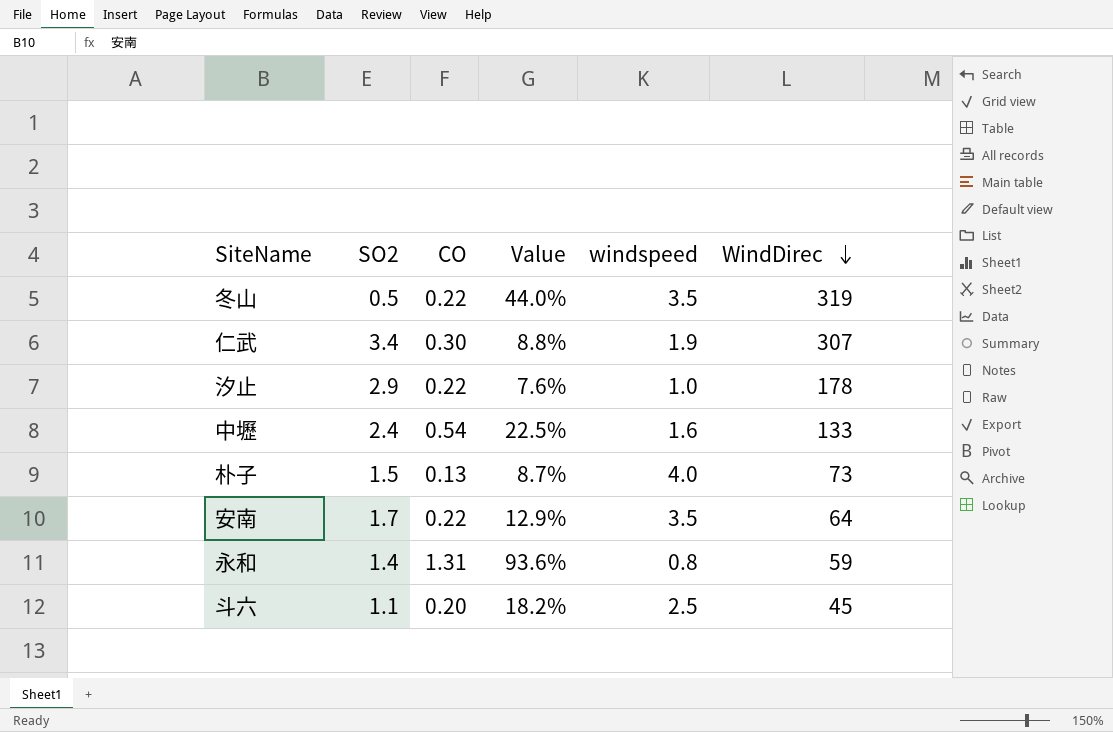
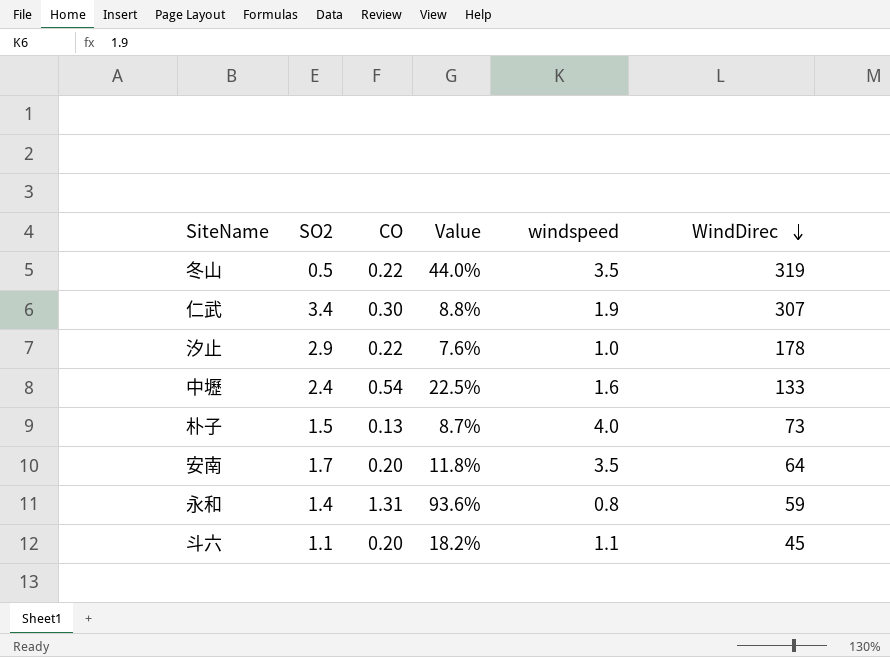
安南 | CO: 0.22 -> 0.20
安南 | Value: 12.9% -> 11.8%
斗六 | windspeed: 2.5 -> 1.1

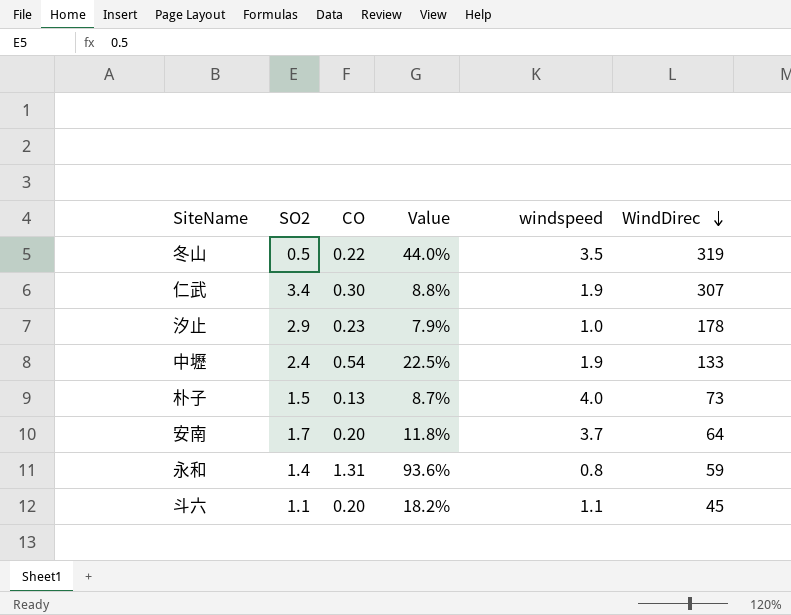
汐止 | CO: 0.22 -> 0.23
汐止 | Value: 7.6% -> 7.9%
中壢 | windspeed: 1.6 -> 1.9
安南 | windspeed: 3.5 -> 3.7

